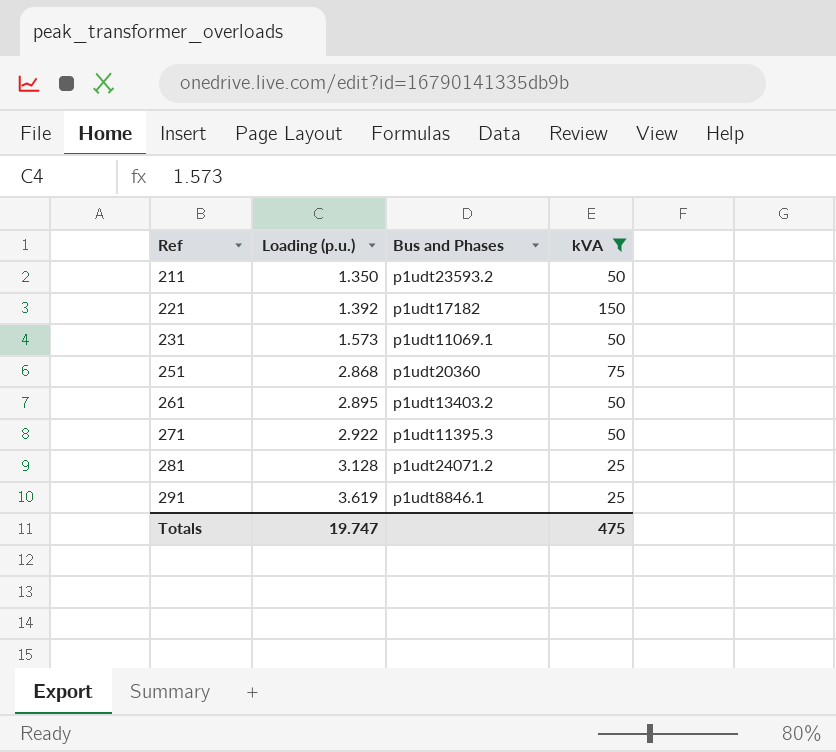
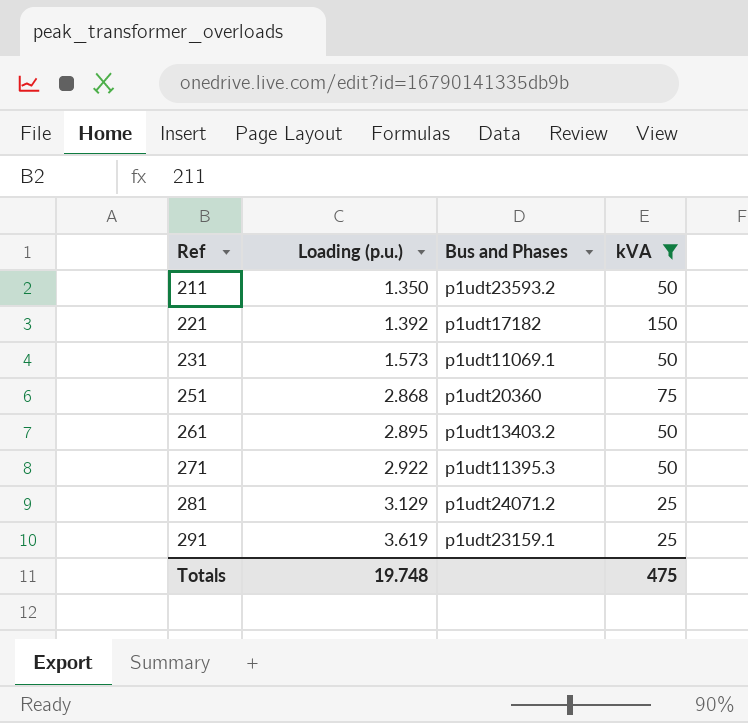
281 | Loading (p.u.): 3.128 -> 3.129
291 | Bus and Phases: p1udt8846.1 -> p1udt23159.1
Totals | Loading (p.u.): 19.747 -> 19.748

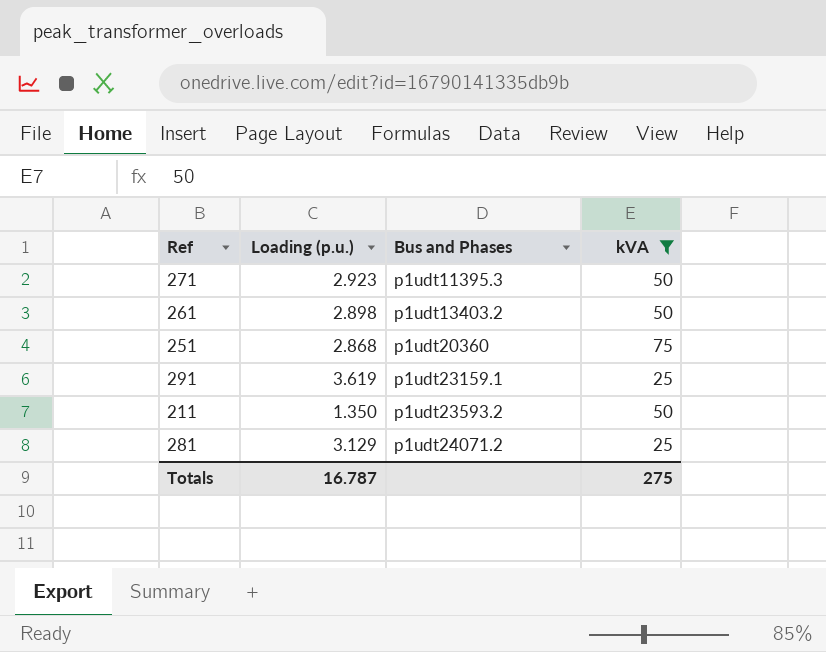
row order: Ref ascending -> Bus and Phases ascending
row 221: 1.392 | p1udt17182 | 150 -> none
row 231: 1.573 | p1udt11069.1 | 50 -> none
271 | Loading (p.u.): 2.922 -> 2.923
261 | Loading (p.u.): 2.895 -> 2.898
Totals | Loading (p.u.): 19.748 -> 16.787
Totals | kVA: 475 -> 275

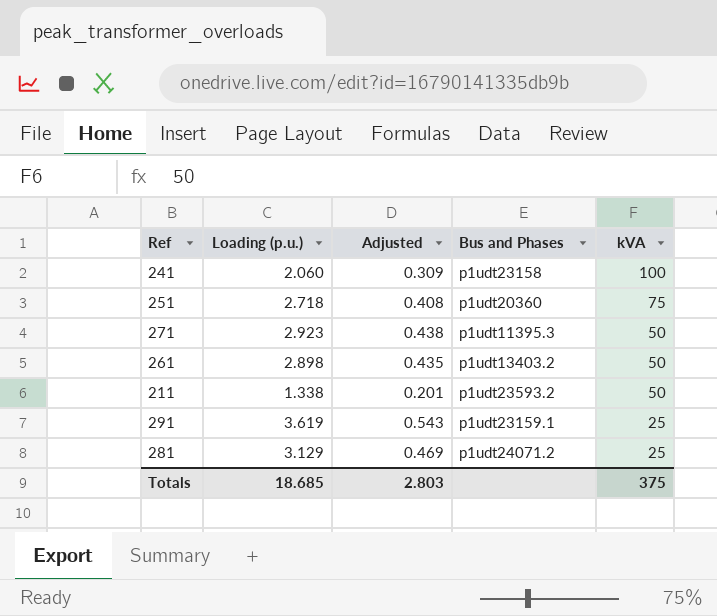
filter: kVA != 100 -> none
row order: Bus and Phases ascending -> kVA descending
column Adjusted | formula: none -> [Loading (p.u.)] * 0.15
251 | Loading (p.u.): 2.868 -> 2.718
211 | Loading (p.u.): 1.350 -> 1.338
Totals | Loading (p.u.): 16.787 -> 18.685
Totals | kVA: 275 -> 375

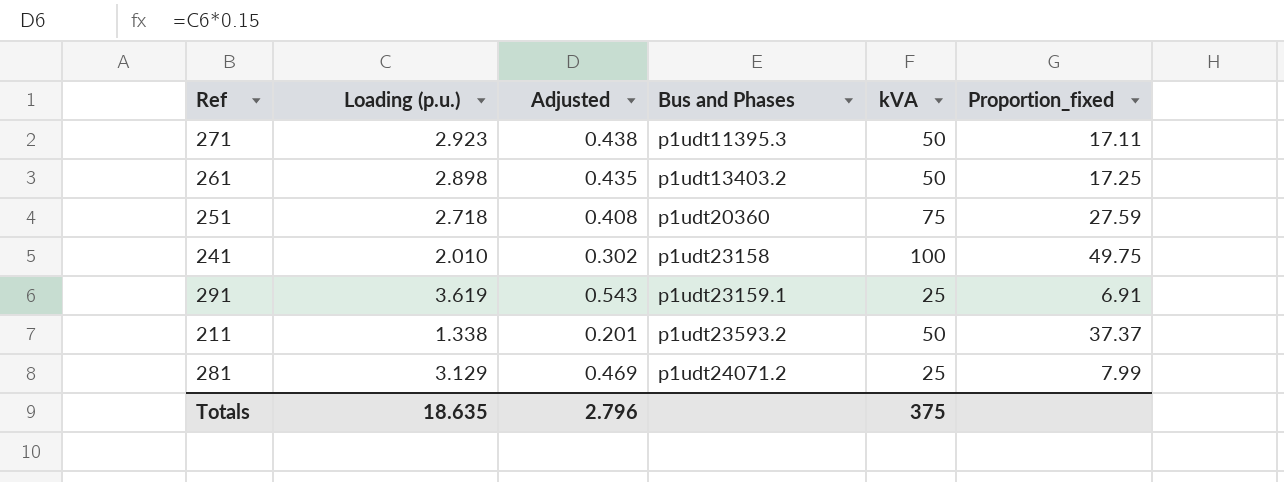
row order: kVA descending -> Bus and Phases ascending
column Proportion_fixed | formula: none -> [kVA] / [Loading (p.u.)]
241 | Loading (p.u.): 2.060 -> 2.010
241 | Adjusted: 0.309 -> 0.302
Totals | Loading (p.u.): 18.685 -> 18.635
Totals | Adjusted: 2.803 -> 2.796

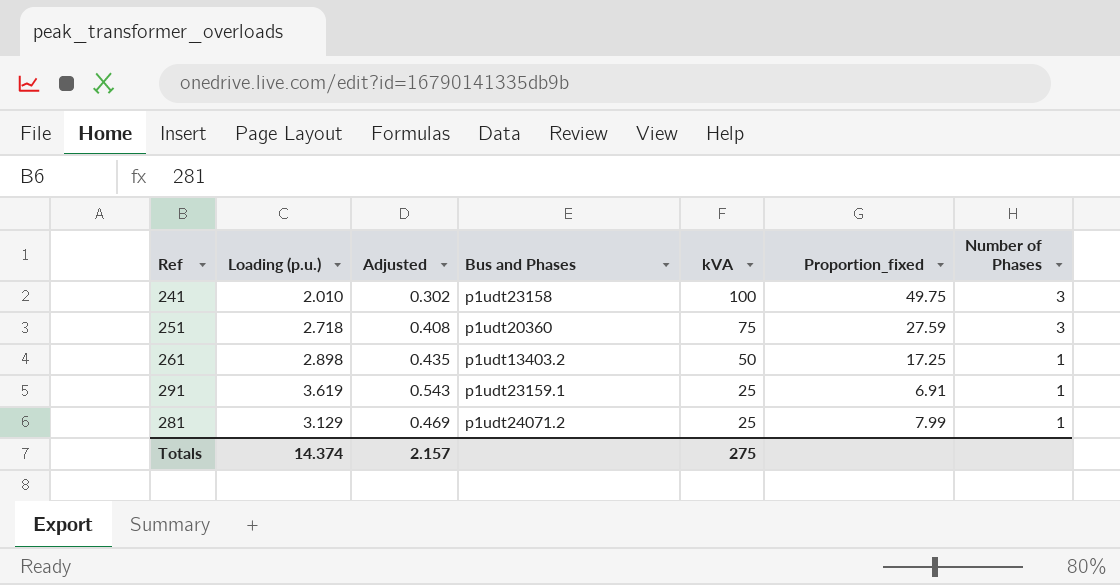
row order: Bus and Phases ascending -> kVA descending
column Number of Phases | position: none -> 7
row 271: 2.923 | 0.438 | p1udt11395.3 | 50 | 17.11 -> none
row 211: 1.338 | 0.201 | p1udt23593.2 | 50 | 37.37 -> none
Totals | Loading (p.u.): 18.635 -> 14.374
Totals | Adjusted: 2.796 -> 2.157
Totals | kVA: 375 -> 275

